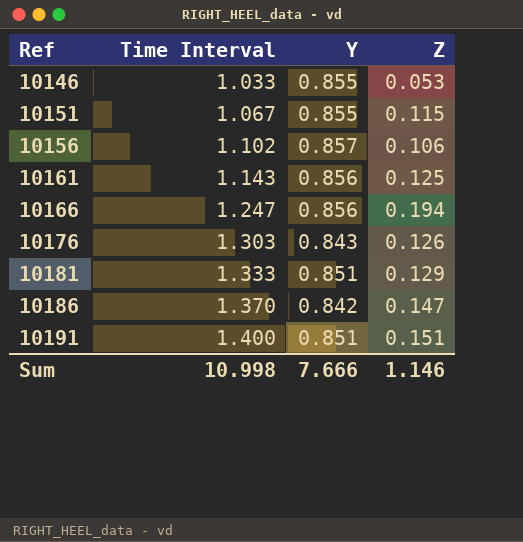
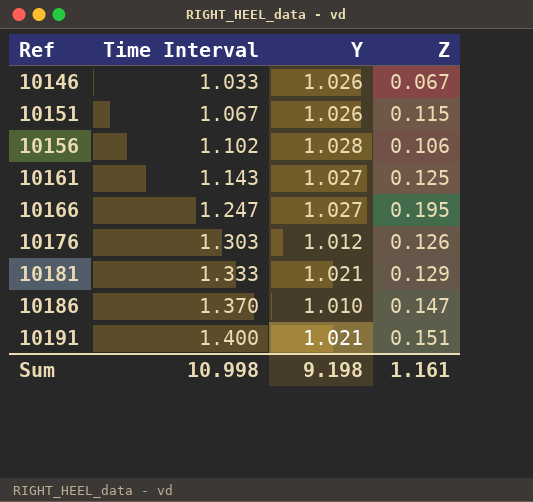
10146 | Y: 0.855 -> 1.026
10146 | Z: 0.053 -> 0.067
10151 | Y: 0.855 -> 1.026
10156 | Y: 0.857 -> 1.028
10161 | Y: 0.856 -> 1.027
10166 | Y: 0.856 -> 1.027
10166 | Z: 0.194 -> 0.195
10176 | Y: 0.843 -> 1.012
10181 | Y: 0.851 -> 1.021
10186 | Y: 0.842 -> 1.010
10191 | Y: 0.851 -> 1.021
Sum | Y: 7.666 -> 9.198
Sum | Z: 1.146 -> 1.161

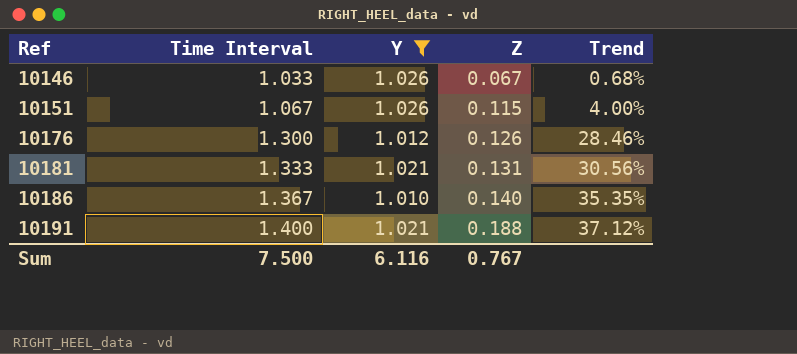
filter: none -> Y <= 1.026
column Trend | formula: none -> ([Time Interval] - [Y]) / [Y]
10176 | Time Interval: 1.303 -> 1.300
10181 | Z: 0.129 -> 0.131
10186 | Time Interval: 1.370 -> 1.367
10186 | Z: 0.147 -> 0.140
10191 | Z: 0.151 -> 0.188
Sum | Time Interval: 10.998 -> 7.500
Sum | Y: 9.198 -> 6.116
Sum | Z: 1.161 -> 0.767

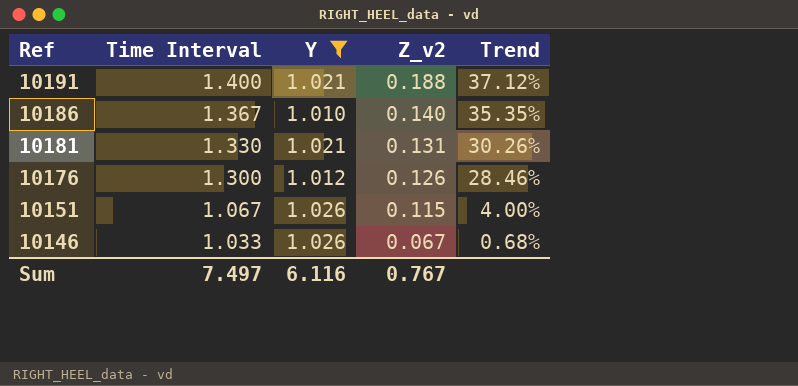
row order: Ref ascending -> Ref descending
column name: Z -> Z_v2
10181 | Time Interval: 1.333 -> 1.330
10181 | Trend: 30.56% -> 30.26%
Sum | Time Interval: 7.500 -> 7.497

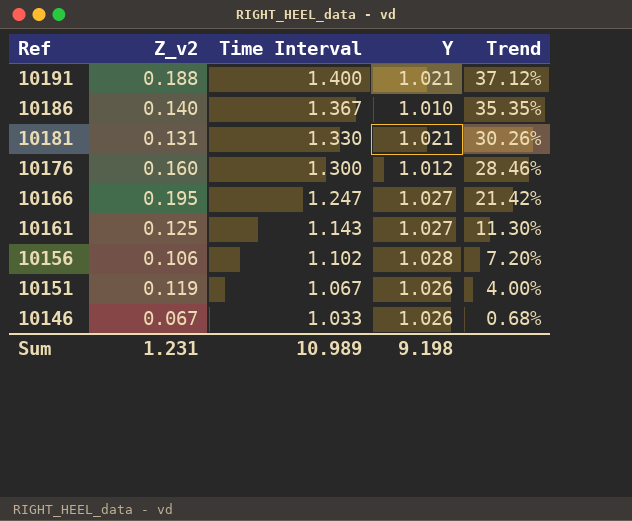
filter: Y <= 1.026 -> none
column Z_v2 | position: 4 -> 2
10176 | Z_v2: 0.126 -> 0.160
10151 | Z_v2: 0.115 -> 0.119
Sum | Z_v2: 0.767 -> 1.231
Sum | Time Interval: 7.497 -> 10.989
Sum | Y: 6.116 -> 9.198

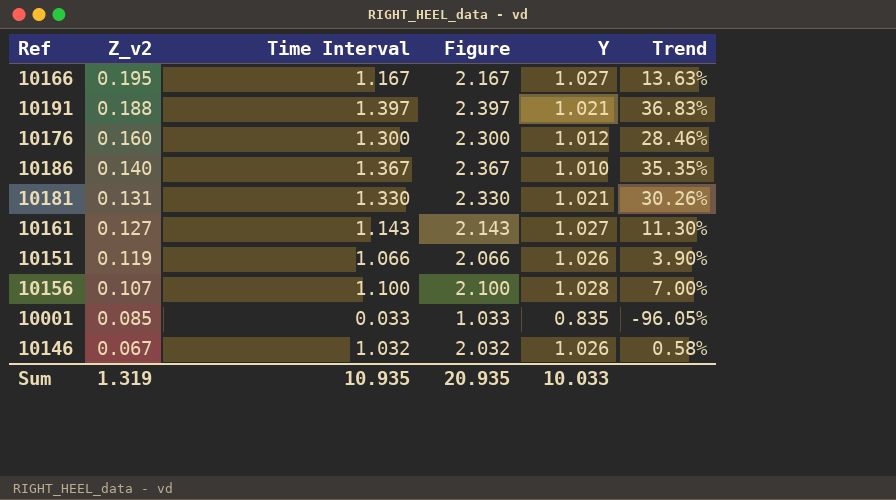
row order: Ref descending -> Z_v2 descending
column Figure | formula: none -> [Time Interval] + 1
10166 | Time Interval: 1.247 -> 1.167
10166 | Trend: 21.42% -> 13.63%
10191 | Time Interval: 1.400 -> 1.397
10191 | Trend: 37.12% -> 36.83%
10161 | Z_v2: 0.125 -> 0.127
10151 | Time Interval: 1.067 -> 1.066
10151 | Trend: 4.00% -> 3.90%
10156 | Z_v2: 0.106 -> 0.107
10156 | Time Interval: 1.102 -> 1.100
10156 | Trend: 7.20% -> 7.00%
row 10001: none -> 0.085 | 0.033 | 1.033 | 0.835 | -96.05%
10146 | Time Interval: 1.033 -> 1.032
10146 | Trend: 0.68% -> 0.58%
Sum | Z_v2: 1.231 -> 1.319
Sum | Time Interval: 10.989 -> 10.935
Sum | Y: 9.198 -> 10.033

